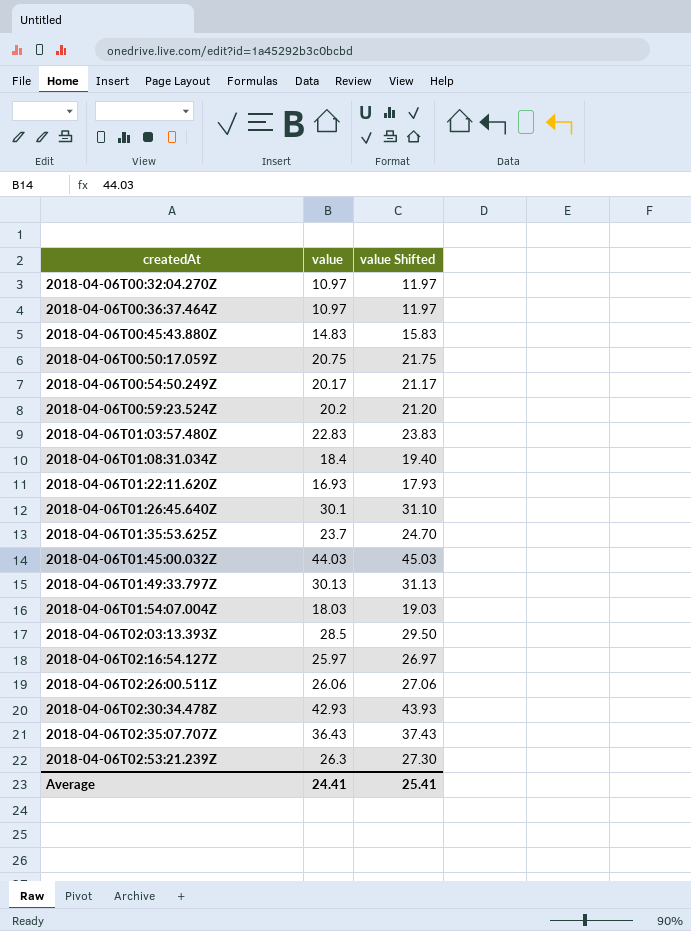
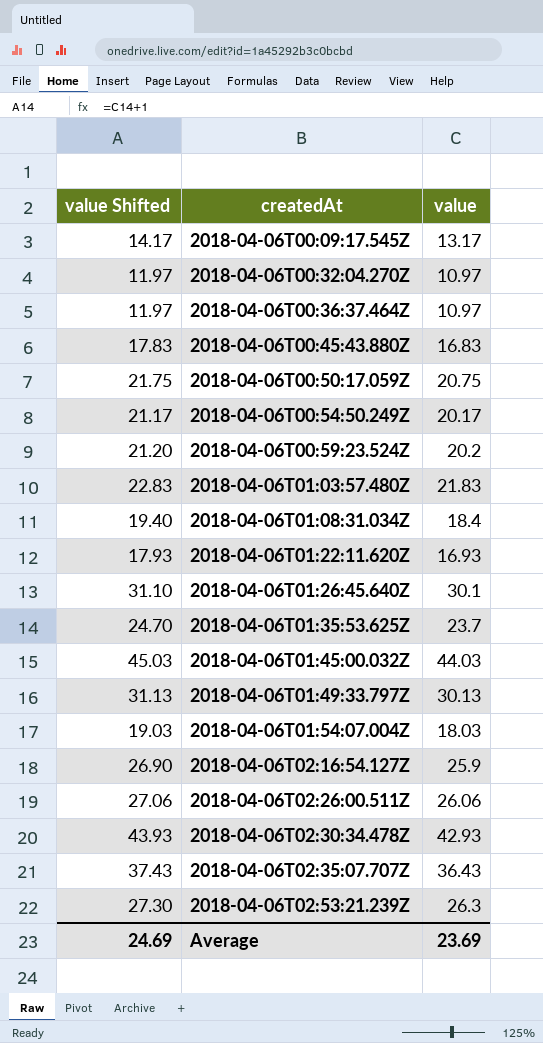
column value Shifted | position: 3 -> 1
row 2018-04-06T02:03:13.393Z: 28.5 | 29.50 -> none
row 2018-04-06T00:09:17.545Z: none -> 14.17 | 13.17
2018-04-06T00:45:43.880Z | value Shifted: 15.83 -> 17.83
2018-04-06T00:45:43.880Z | value: 14.83 -> 16.83
2018-04-06T01:03:57.480Z | value Shifted: 23.83 -> 22.83
2018-04-06T01:03:57.480Z | value: 22.83 -> 21.83
2018-04-06T02:16:54.127Z | value Shifted: 26.97 -> 26.90
2018-04-06T02:16:54.127Z | value: 25.97 -> 25.9
Average | value Shifted: 25.41 -> 24.69
Average | value: 24.41 -> 23.69

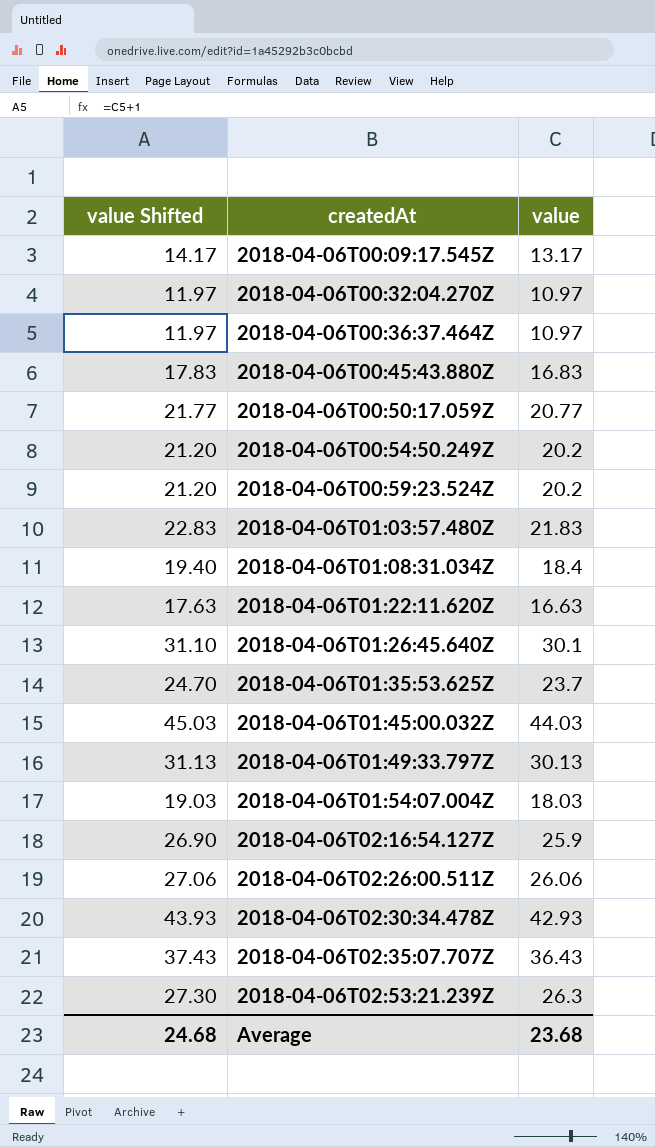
2018-04-06T00:50:17.059Z | value Shifted: 21.75 -> 21.77
2018-04-06T00:50:17.059Z | value: 20.75 -> 20.77
2018-04-06T00:54:50.249Z | value Shifted: 21.17 -> 21.20
2018-04-06T00:54:50.249Z | value: 20.17 -> 20.2
2018-04-06T01:22:11.620Z | value Shifted: 17.93 -> 17.63
2018-04-06T01:22:11.620Z | value: 16.93 -> 16.63
Average | value Shifted: 24.69 -> 24.68
Average | value: 23.69 -> 23.68

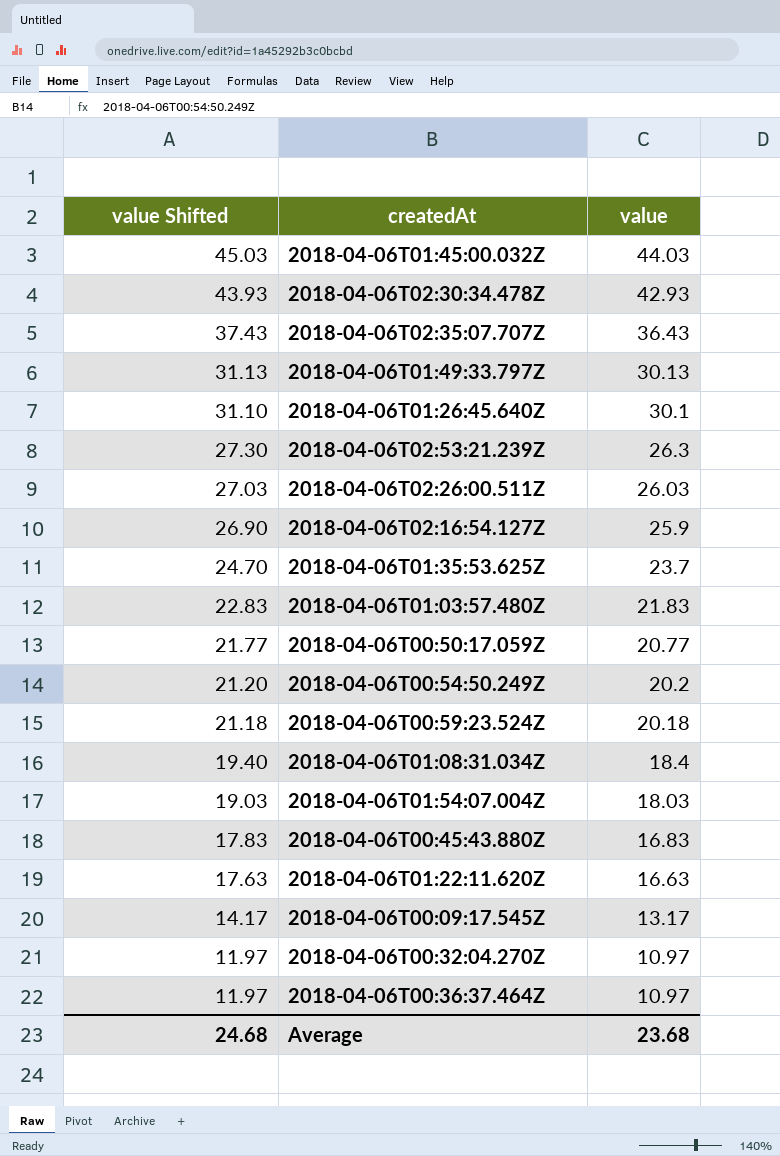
row order: createdAt ascending -> value Shifted descending
2018-04-06T02:26:00.511Z | value Shifted: 27.06 -> 27.03
2018-04-06T02:26:00.511Z | value: 26.06 -> 26.03
2018-04-06T00:59:23.524Z | value Shifted: 21.20 -> 21.18
2018-04-06T00:59:23.524Z | value: 20.2 -> 20.18

